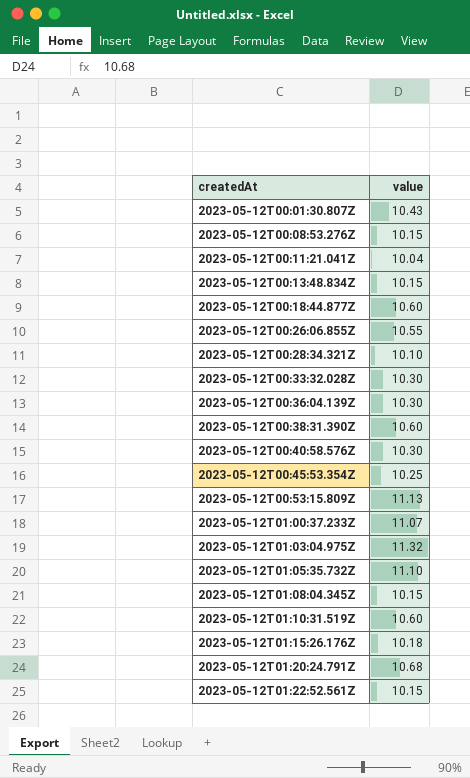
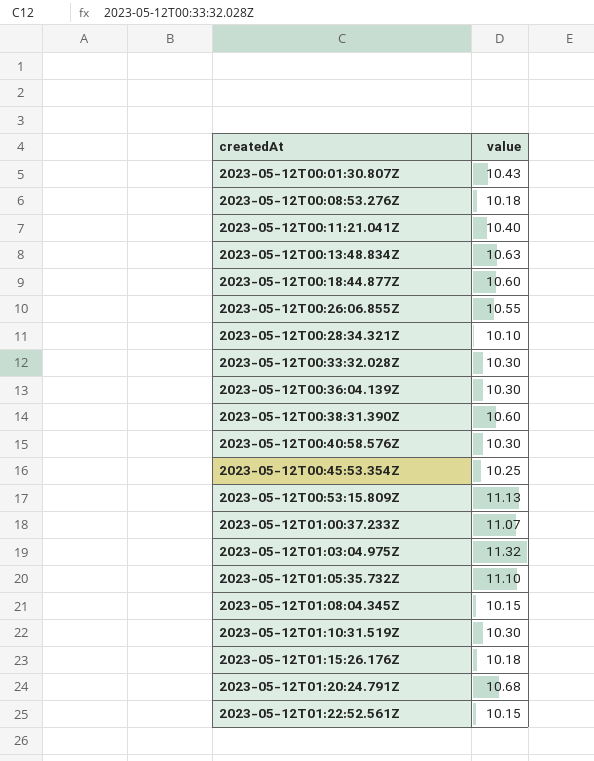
2023-05-12T00:08:53.276Z | value: 10.15 -> 10.18
2023-05-12T00:11:21.041Z | value: 10.04 -> 10.40
2023-05-12T00:13:48.834Z | value: 10.15 -> 10.63
2023-05-12T01:10:31.519Z | value: 10.60 -> 10.30

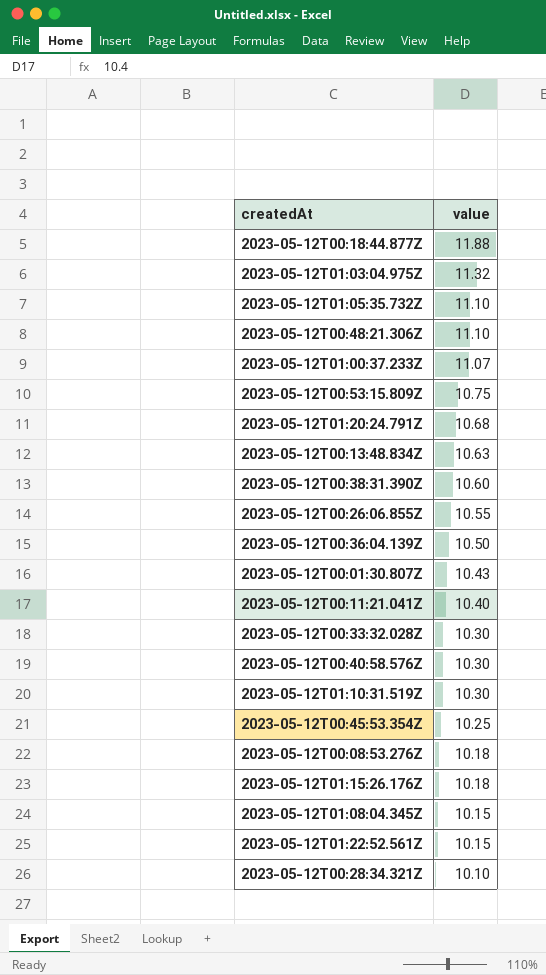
row order: createdAt ascending -> value descending
2023-05-12T00:18:44.877Z | value: 10.60 -> 11.88
row 2023-05-12T00:48:21.306Z: none -> 11.10
2023-05-12T00:53:15.809Z | value: 11.13 -> 10.75
2023-05-12T00:36:04.139Z | value: 10.30 -> 10.50

